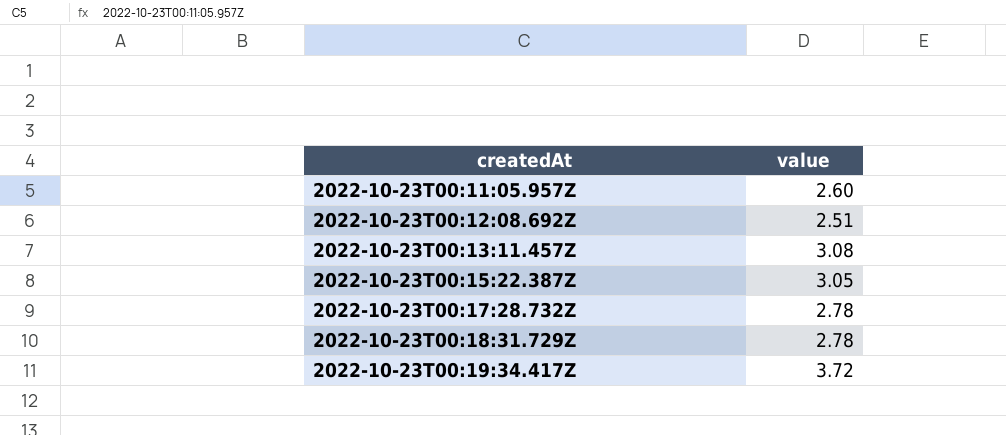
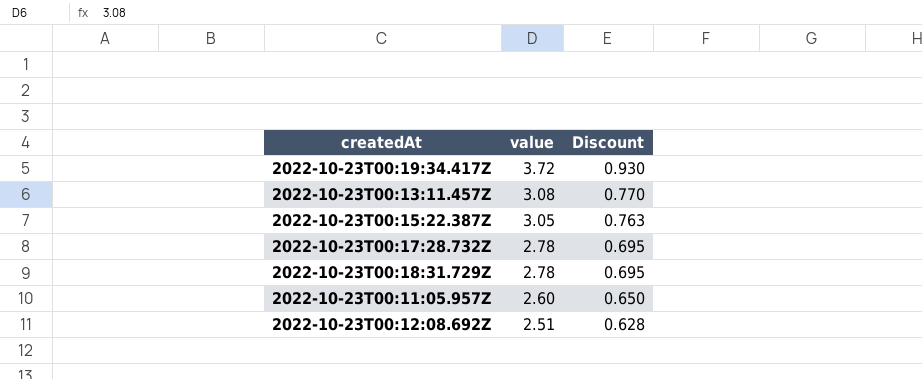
row order: createdAt ascending -> value descending
column Discount | formula: none -> [value] * 0.25

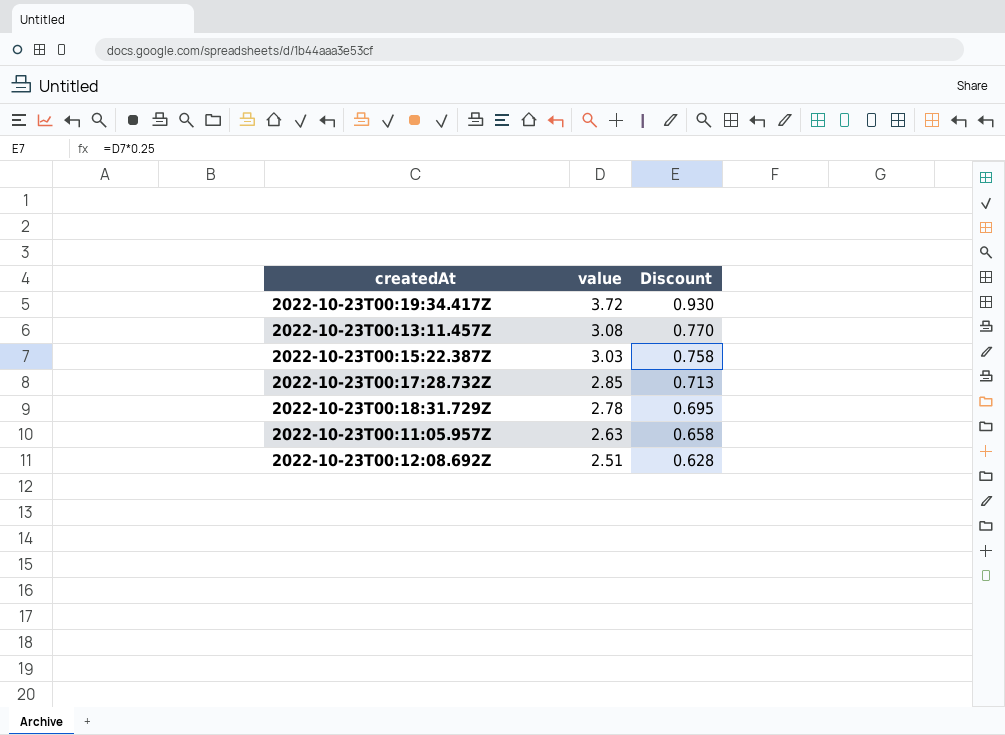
2022-10-23T00:15:22.387Z | value: 3.05 -> 3.03
2022-10-23T00:15:22.387Z | Discount: 0.763 -> 0.758
2022-10-23T00:17:28.732Z | value: 2.78 -> 2.85
2022-10-23T00:17:28.732Z | Discount: 0.695 -> 0.713
2022-10-23T00:11:05.957Z | value: 2.60 -> 2.63
2022-10-23T00:11:05.957Z | Discount: 0.650 -> 0.658

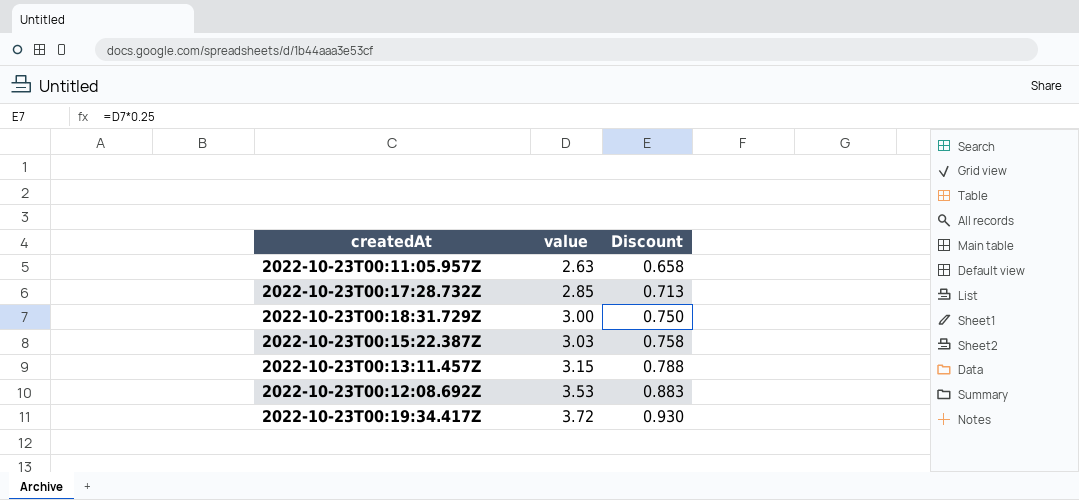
row order: value descending -> value ascending
2022-10-23T00:18:31.729Z | value: 2.78 -> 3.00
2022-10-23T00:18:31.729Z | Discount: 0.695 -> 0.750
2022-10-23T00:13:11.457Z | value: 3.08 -> 3.15
2022-10-23T00:13:11.457Z | Discount: 0.770 -> 0.788
2022-10-23T00:12:08.692Z | value: 2.51 -> 3.53
2022-10-23T00:12:08.692Z | Discount: 0.628 -> 0.883

